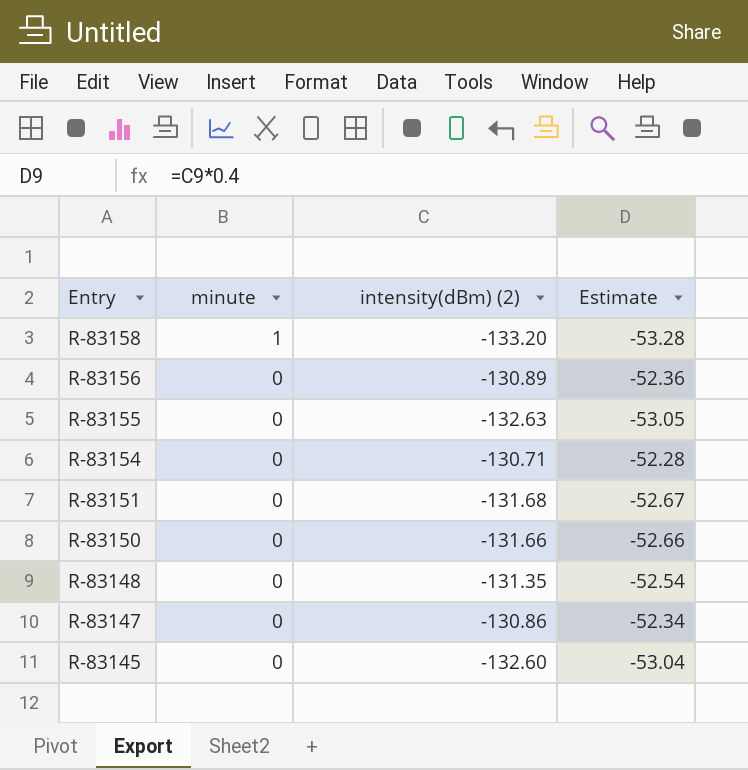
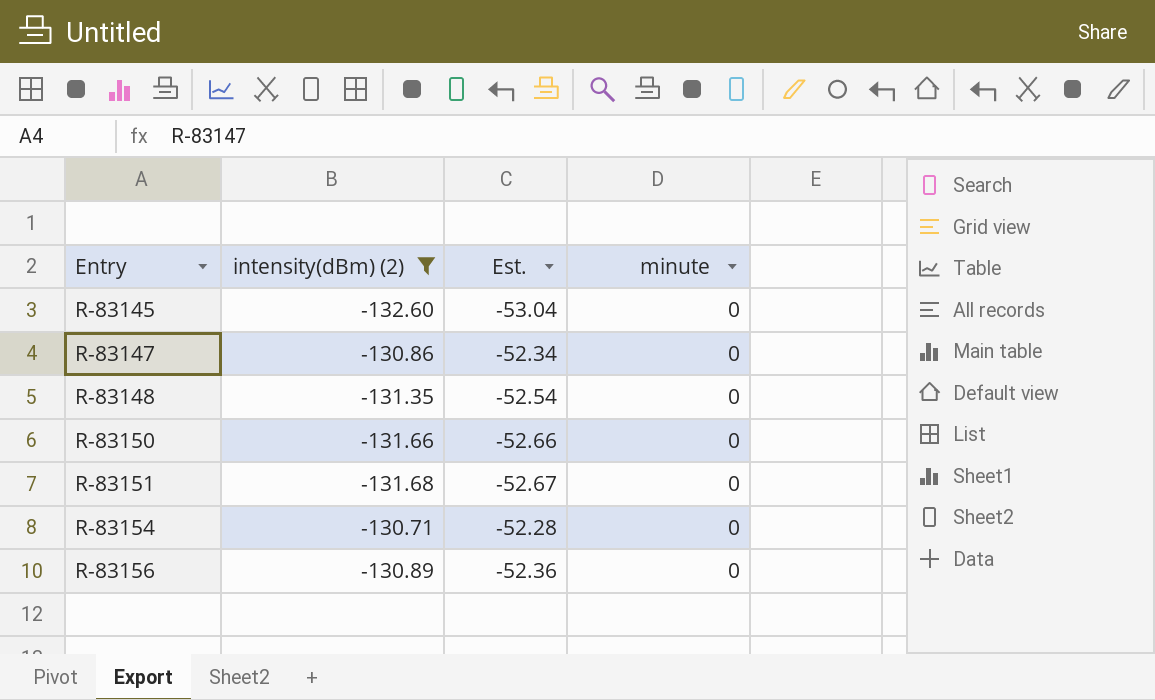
filter: none -> intensity(dBm) (2) >= -132.60
row order: Entry descending -> Entry ascending
column name: Estimate -> Est.
column minute | position: 2 -> 4

